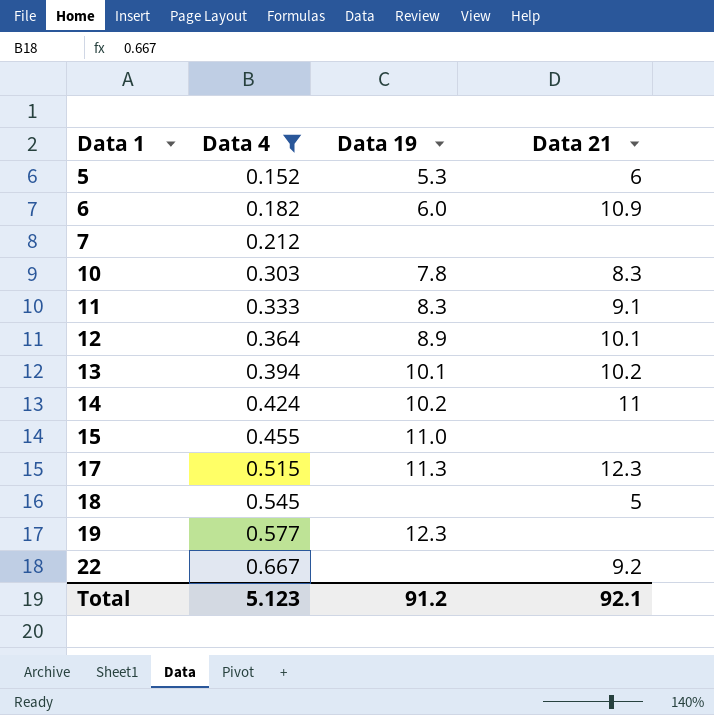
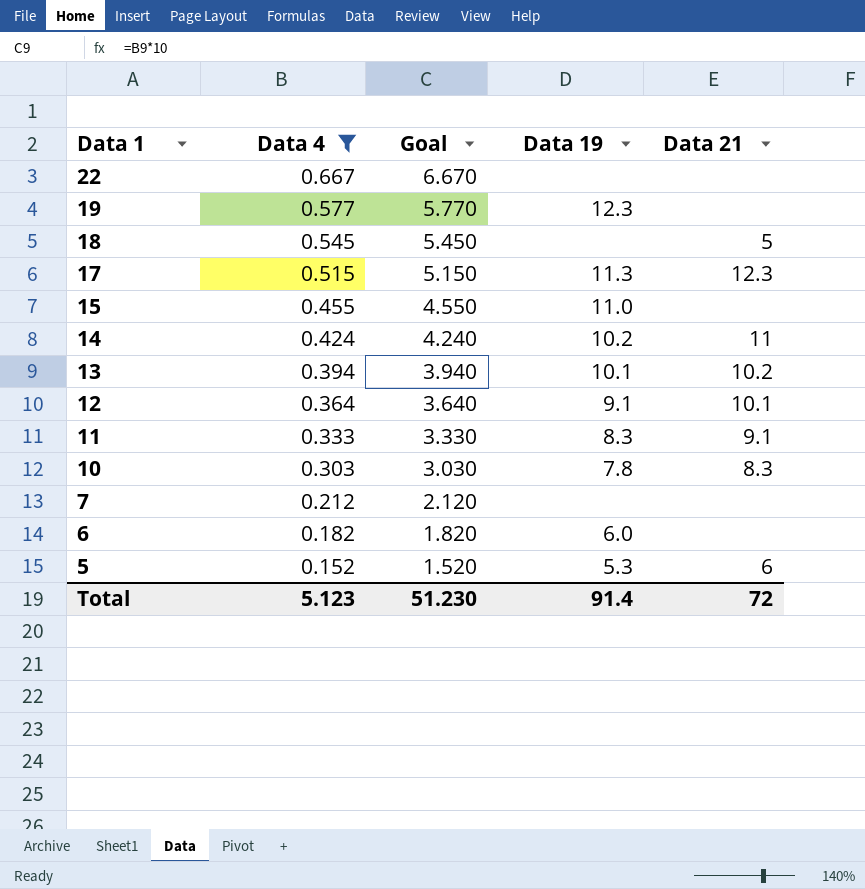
row order: Data 1 ascending -> Data 1 descending
column Goal | formula: none -> [Data 4] * 10
22 | Data 21: 9.2 -> none
12 | Data 19: 8.9 -> 9.1
6 | Data 21: 10.9 -> none
Total | Data 19: 91.2 -> 91.4
Total | Data 21: 92.1 -> 72

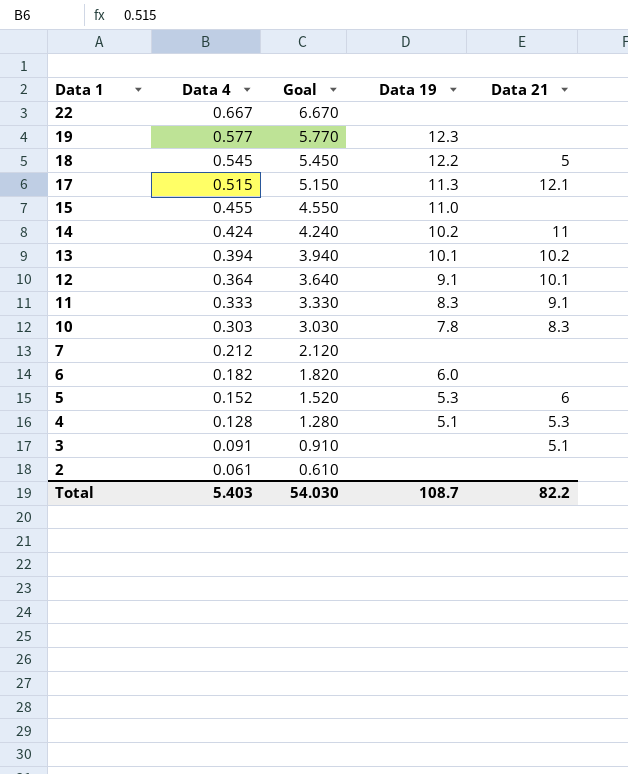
filter: Data 4 >= 0.152 -> none
18 | Data 19: none -> 12.2
17 | Data 21: 12.3 -> 12.1
Total | Data 4: 5.123 -> 5.403
Total | Goal: 51.230 -> 54.030
Total | Data 19: 91.4 -> 108.7
Total | Data 21: 72 -> 82.2

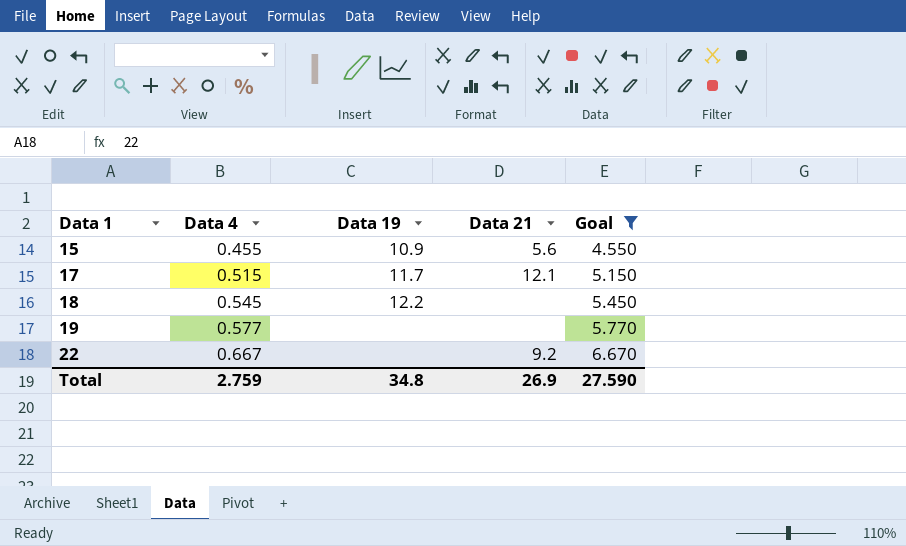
filter: none -> Goal >= 4.550
row order: Data 1 descending -> Data 1 ascending
column Goal | position: 3 -> 5
15 | Data 19: 11.0 -> 10.9
15 | Data 21: none -> 5.6
17 | Data 19: 11.3 -> 11.7
18 | Data 21: 5 -> none
19 | Data 19: 12.3 -> none
22 | Data 21: none -> 9.2
Total | Data 4: 5.403 -> 2.759
Total | Data 19: 108.7 -> 34.8
Total | Data 21: 82.2 -> 26.9
Total | Goal: 54.030 -> 27.590

